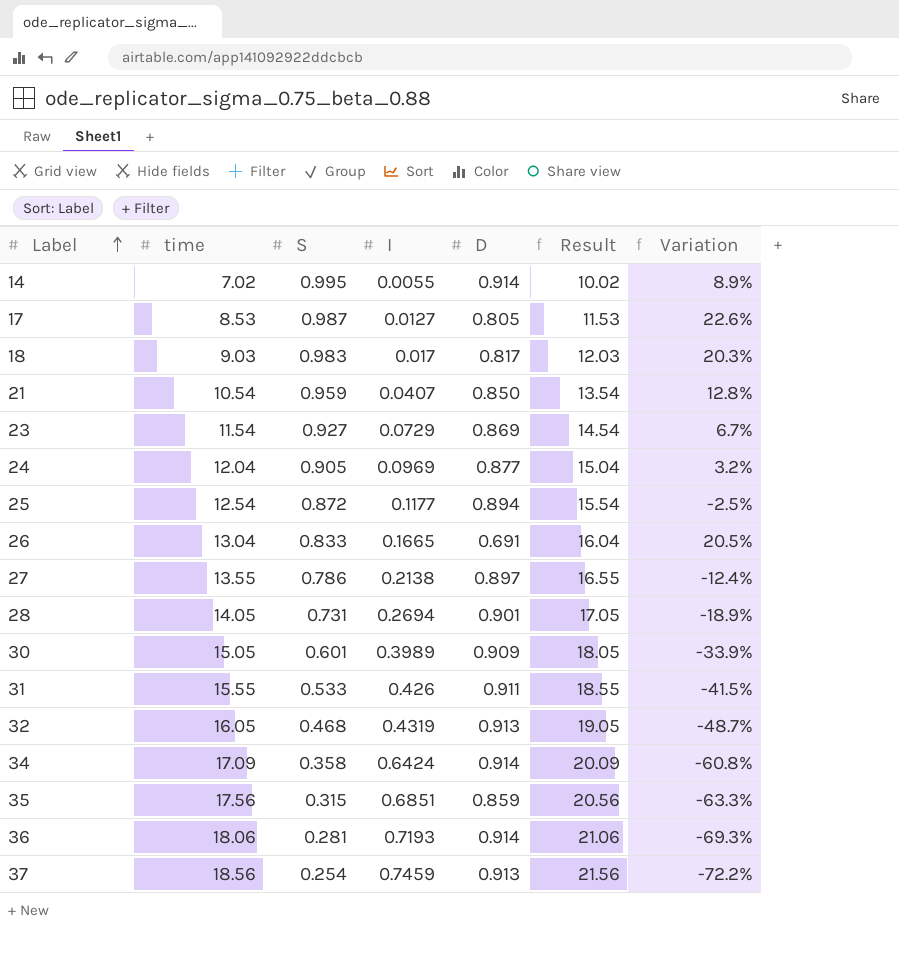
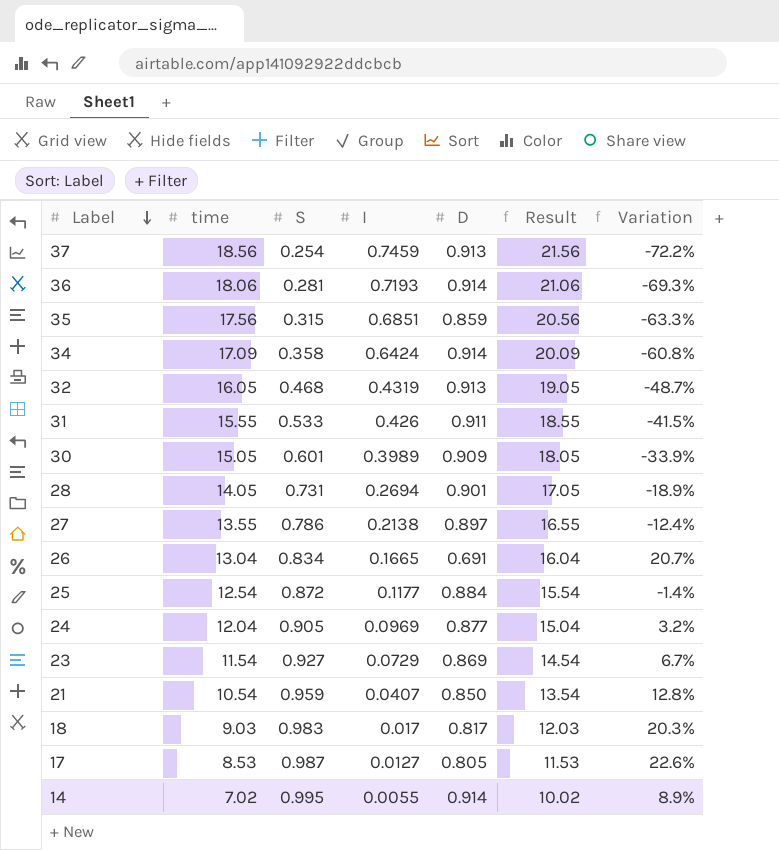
row order: Label ascending -> Label descending
26 | S: 0.833 -> 0.834
26 | Variation: 20.5% -> 20.7%
25 | D: 0.894 -> 0.884
25 | Variation: -2.5% -> -1.4%

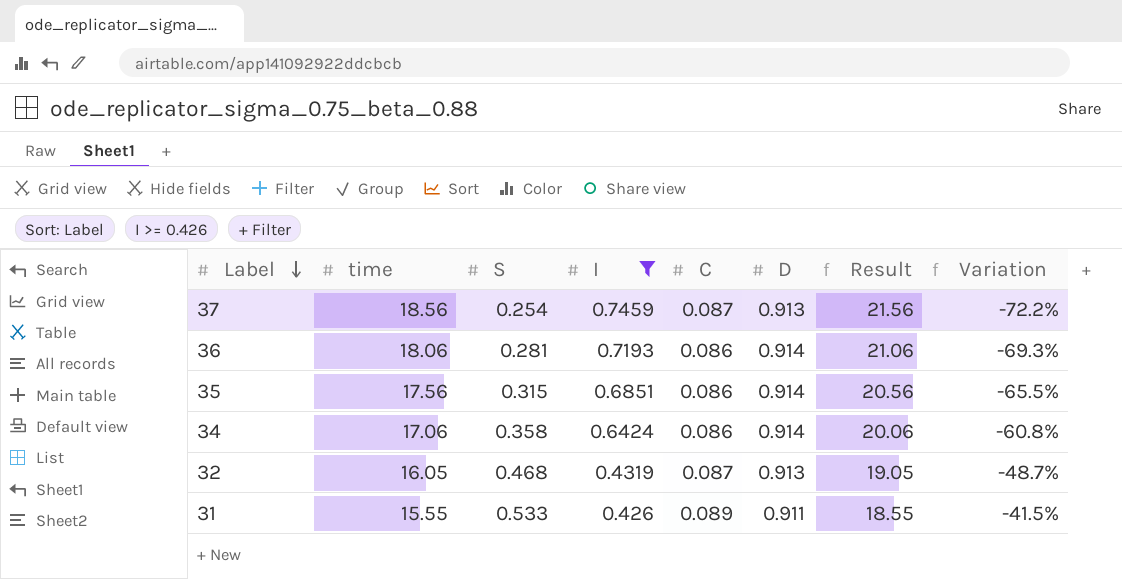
filter: none -> I >= 0.426
column C | position: none -> 5
35 | D: 0.859 -> 0.914
35 | Variation: -63.3% -> -65.5%
34 | time: 17.09 -> 17.06
34 | Result: 20.09 -> 20.06

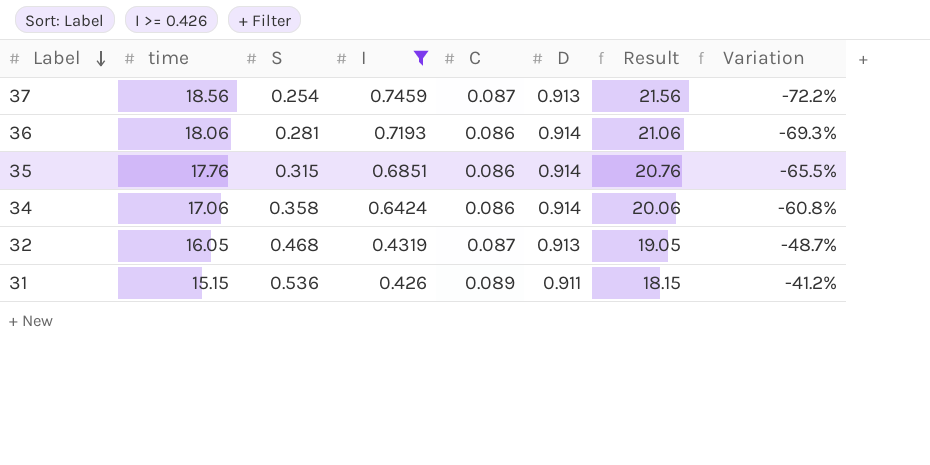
35 | time: 17.56 -> 17.76
35 | Result: 20.56 -> 20.76
31 | time: 15.55 -> 15.15
31 | S: 0.533 -> 0.536
31 | Result: 18.55 -> 18.15
31 | Variation: -41.5% -> -41.2%

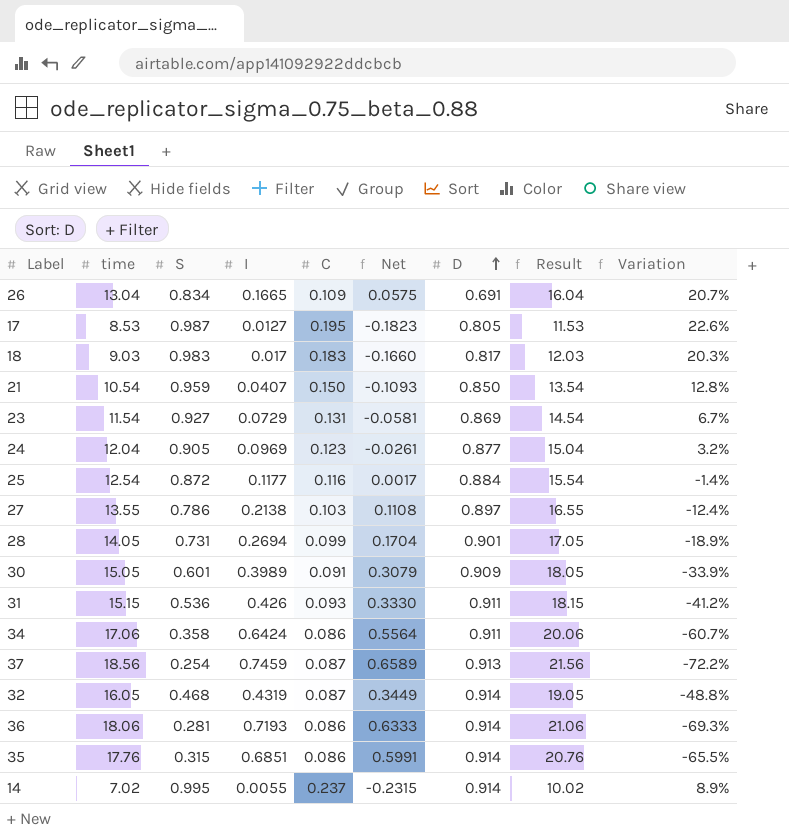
filter: I >= 0.426 -> none
row order: Label descending -> D ascending
column Net | formula: none -> [I] - [C]
31 | C: 0.089 -> 0.093
34 | D: 0.914 -> 0.911
34 | Variation: -60.8% -> -60.7%
32 | D: 0.913 -> 0.914
32 | Variation: -48.7% -> -48.8%

